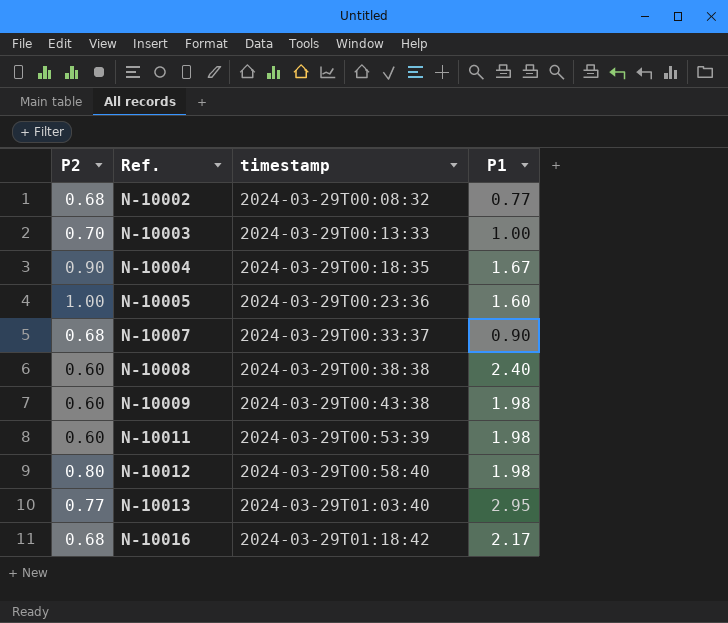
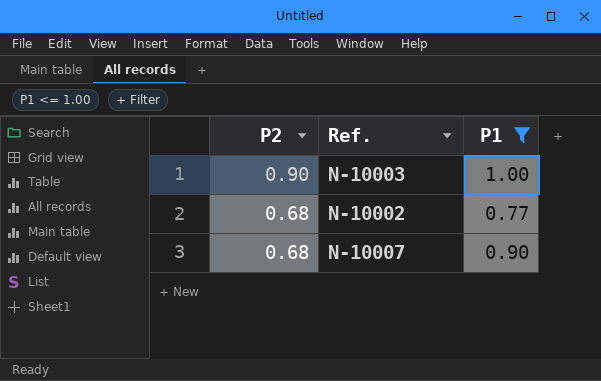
filter: none -> P1 <= 1.00
row order: Ref. ascending -> P2 descending
column timestamp | position: 3 -> none
N-10003 | P2: 0.70 -> 0.90

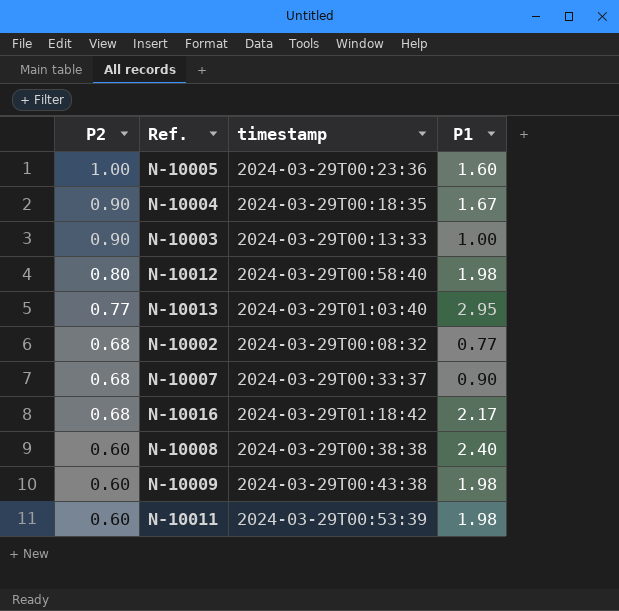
filter: P1 <= 1.00 -> none
column timestamp | position: none -> 3

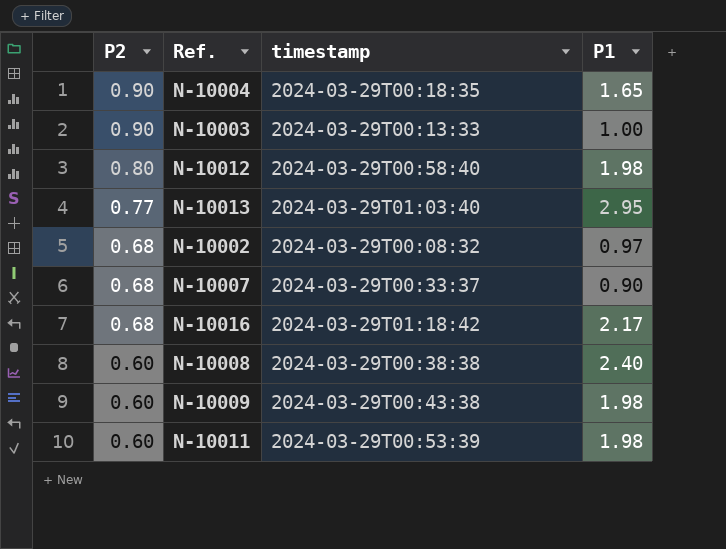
row N-10005: 1.00 | 2024-03-29T00:23:36 | 1.60 -> none
N-10004 | P1: 1.67 -> 1.65
N-10002 | P1: 0.77 -> 0.97

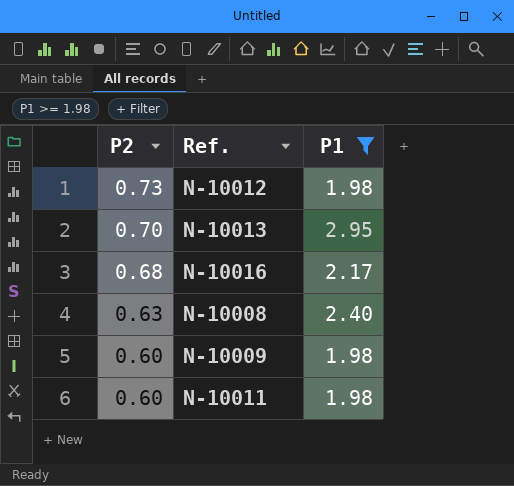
filter: none -> P1 >= 1.98
column timestamp | position: 3 -> none
N-10012 | P2: 0.80 -> 0.73
N-10013 | P2: 0.77 -> 0.70
N-10008 | P2: 0.60 -> 0.63

